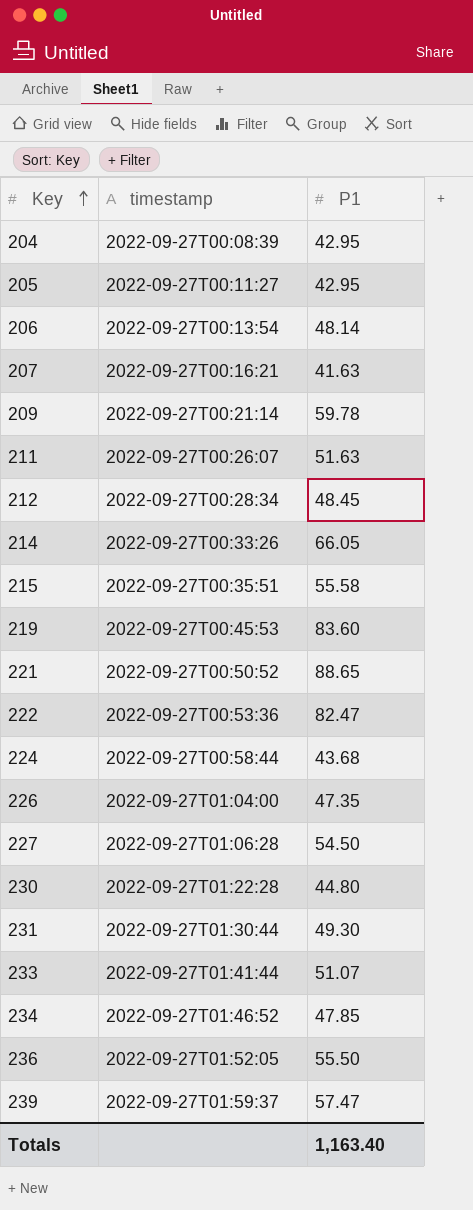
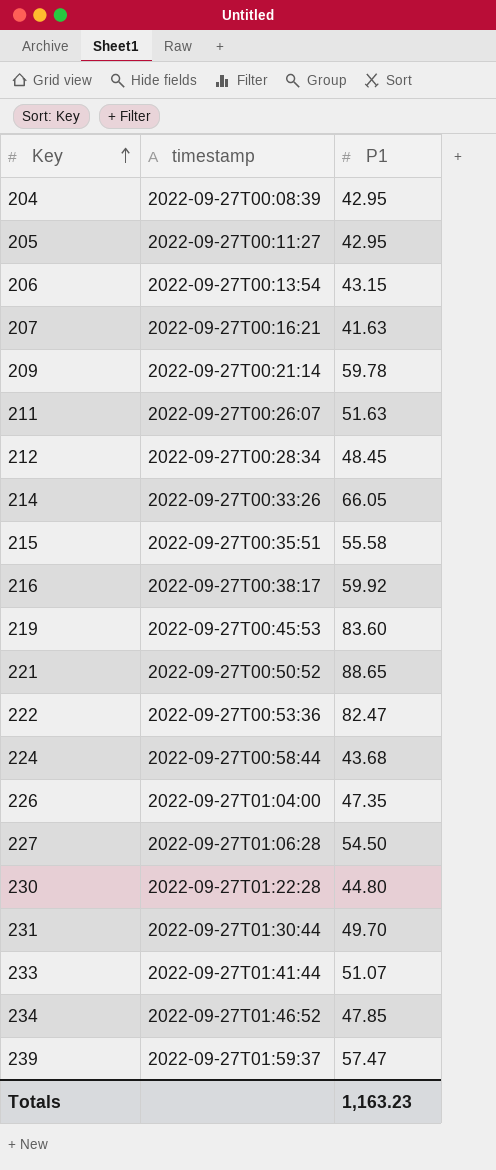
row 236: 2022-09-27T01:52:05 | 55.50 -> none
206 | P1: 48.14 -> 43.15
row 216: none -> 2022-09-27T00:38:17 | 59.92
231 | P1: 49.30 -> 49.70
Totals | P1: 1,163.40 -> 1,163.23

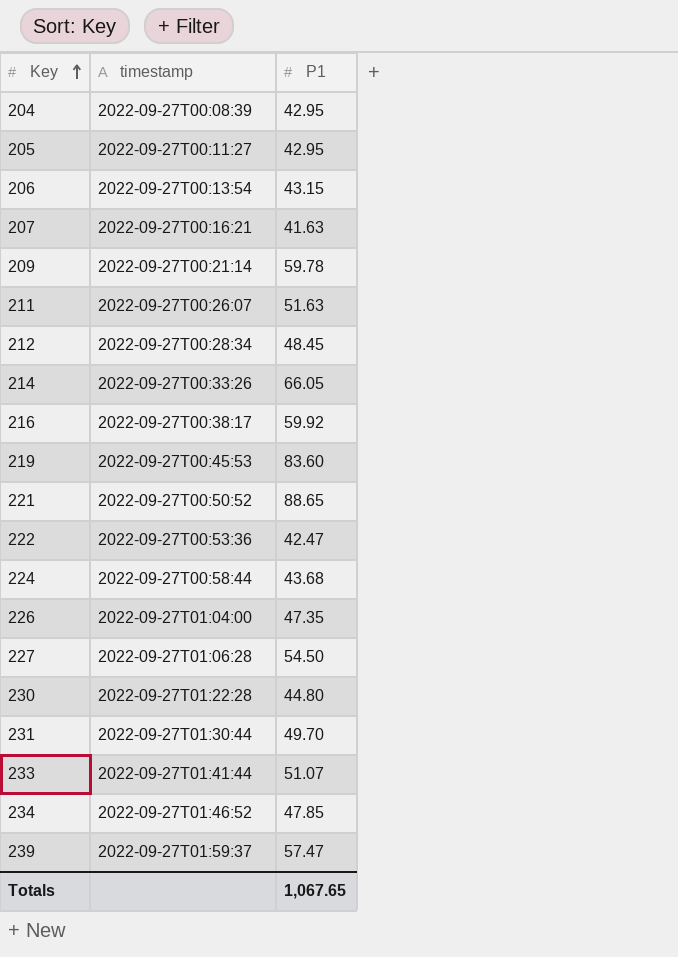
row 215: 2022-09-27T00:35:51 | 55.58 -> none
222 | P1: 82.47 -> 42.47
Totals | P1: 1,163.23 -> 1,067.65

